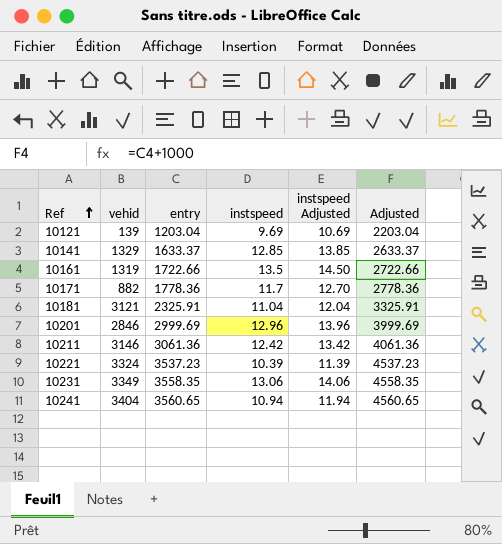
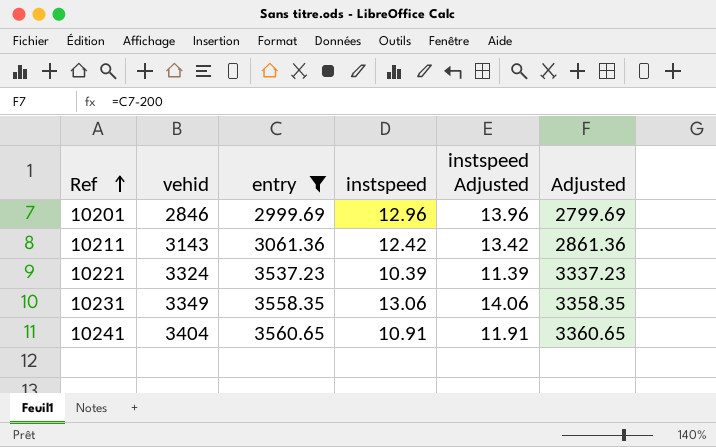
filter: none -> entry >= 2999.69
column Adjusted | formula: [entry] + 1000 -> [entry] - 200
10211 | vehid: 3146 -> 3143
10241 | instspeed: 10.94 -> 10.91
10241 | instspeed Adjusted: 11.94 -> 11.91

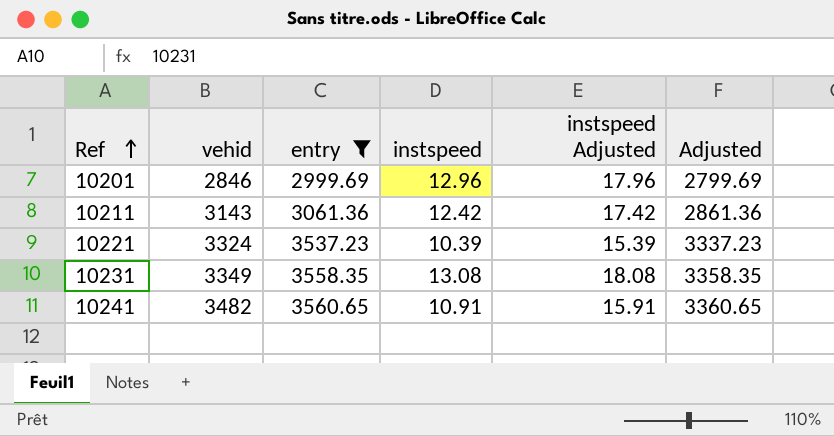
column instspeed Adjusted | formula: [instspeed] + 1 -> [instspeed] + 5
10231 | instspeed: 13.06 -> 13.08
10241 | vehid: 3404 -> 3482

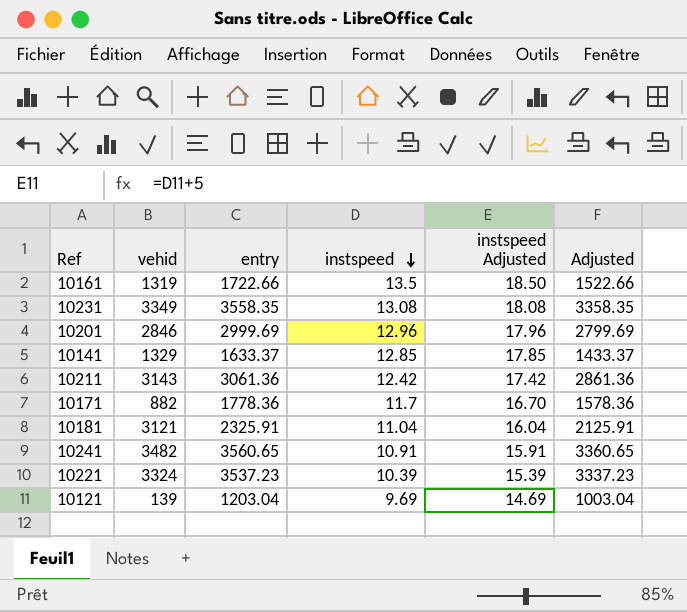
filter: entry >= 2999.69 -> none
row order: Ref ascending -> instspeed descending

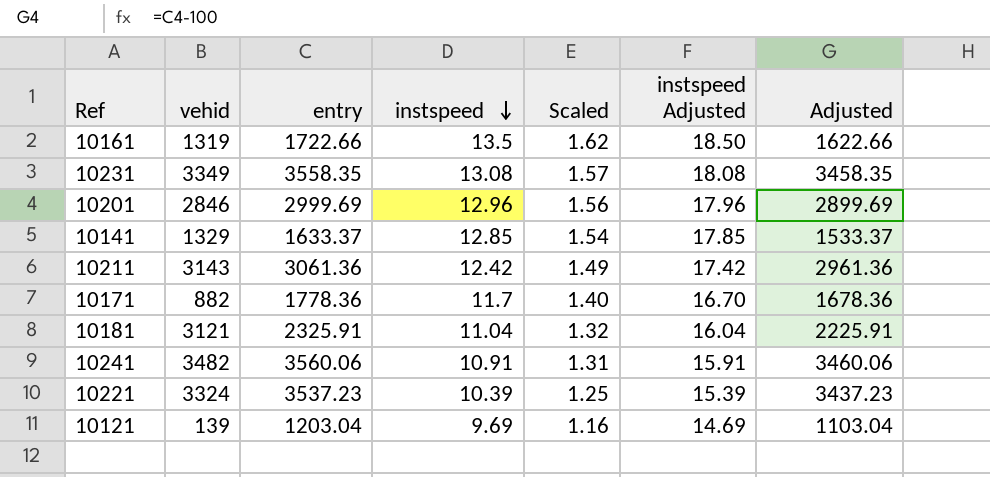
column Scaled | formula: none -> [instspeed] * 0.12
column Adjusted | formula: [entry] - 200 -> [entry] - 100
10241 | entry: 3560.65 -> 3560.06

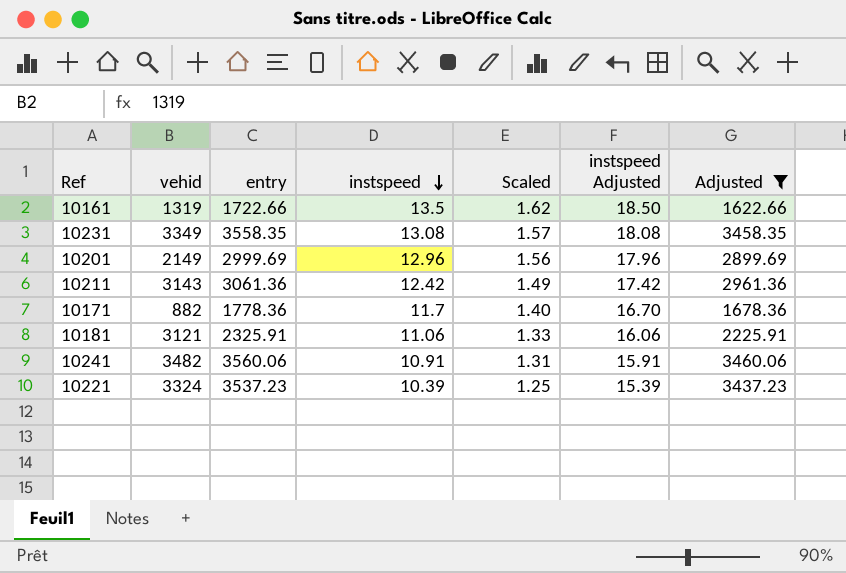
filter: none -> Adjusted >= 1622.66
10201 | vehid: 2846 -> 2149
10181 | instspeed: 11.04 -> 11.06
10181 | Scaled: 1.32 -> 1.33
10181 | instspeed Adjusted: 16.04 -> 16.06

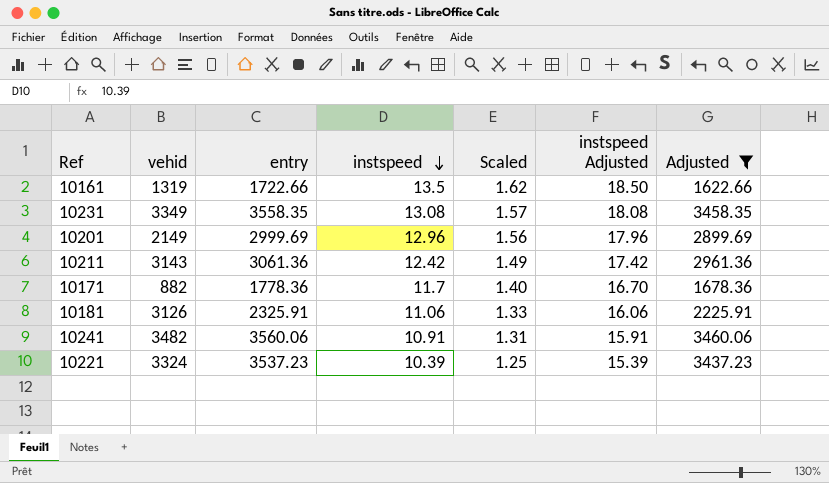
10181 | vehid: 3121 -> 3126

